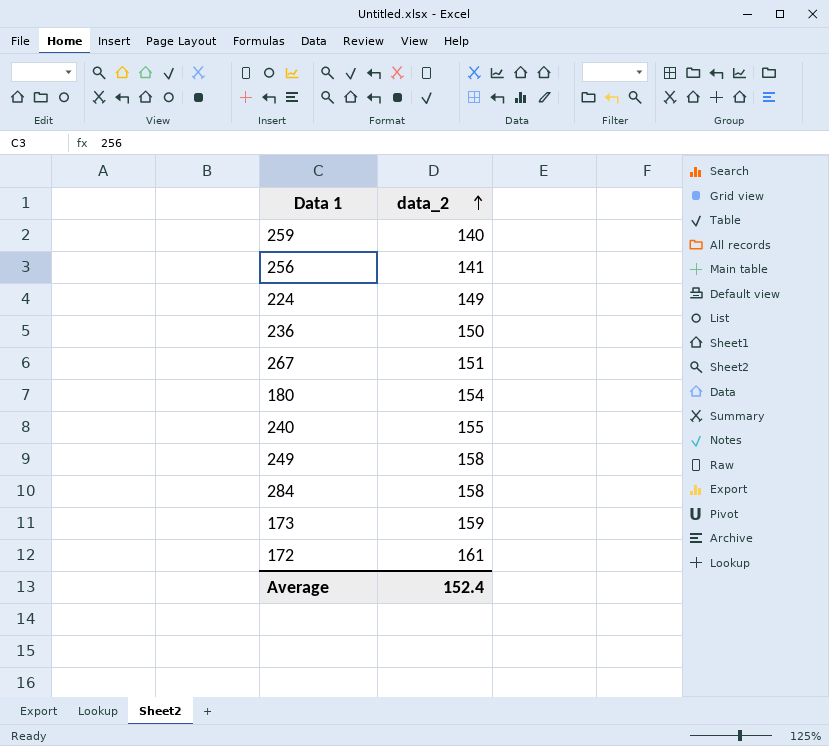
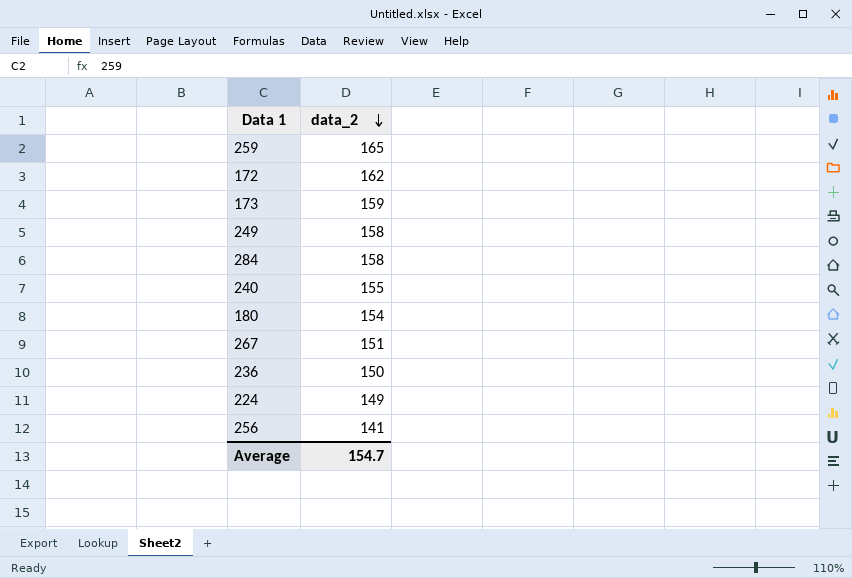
row order: data_2 ascending -> data_2 descending
259 | data_2: 140 -> 165
172 | data_2: 161 -> 162
Average | data_2: 152.4 -> 154.7

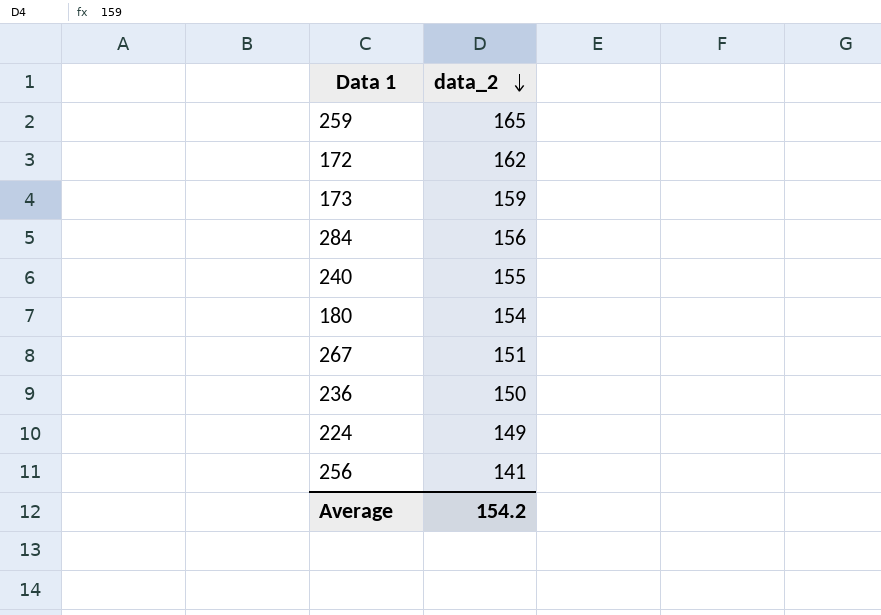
row 249: 158 -> none
284 | data_2: 158 -> 156
Average | data_2: 154.7 -> 154.2

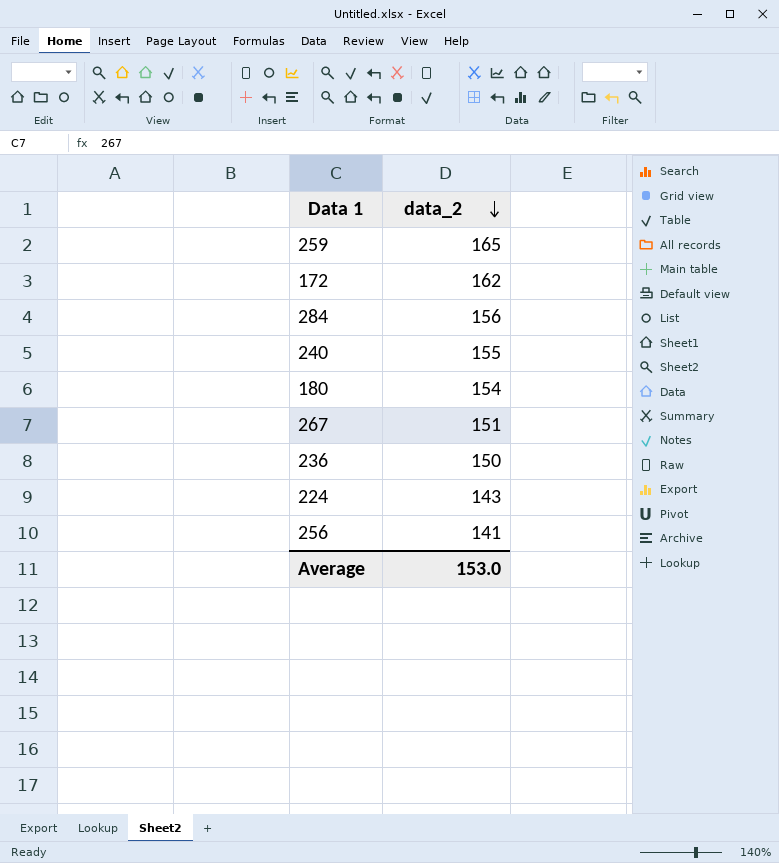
row 173: 159 -> none
224 | data_2: 149 -> 143
Average | data_2: 154.2 -> 153.0

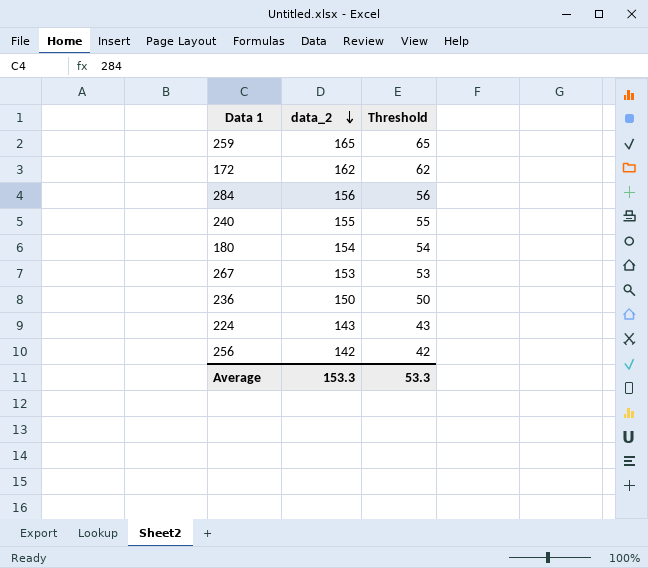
column Threshold | formula: none -> [data_2] - 100
267 | data_2: 151 -> 153
256 | data_2: 141 -> 142
Average | data_2: 153.0 -> 153.3

